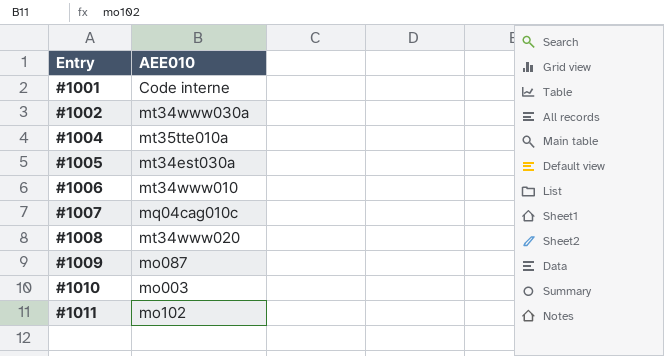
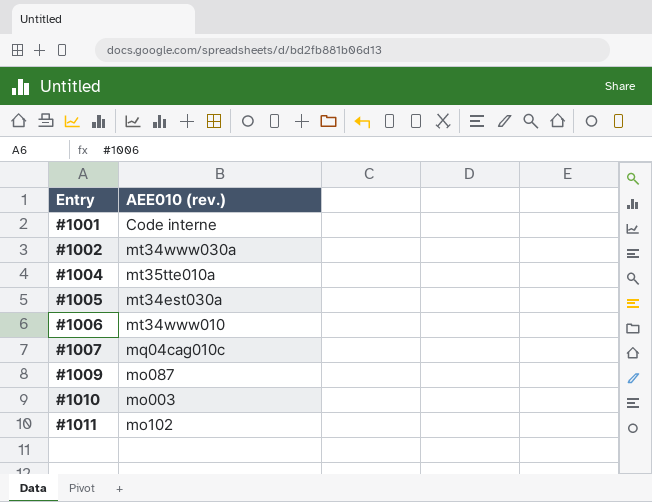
column name: AEE010 -> AEE010 (rev.)
row #1008: mt34www020 -> none

